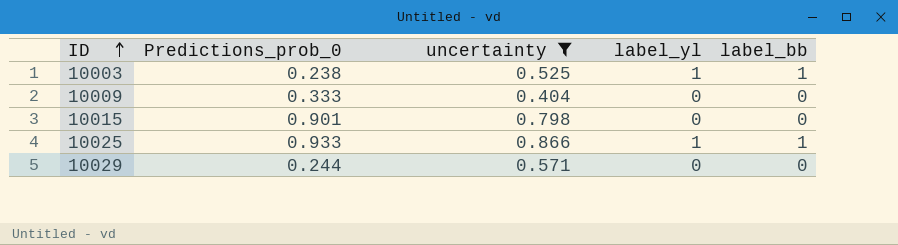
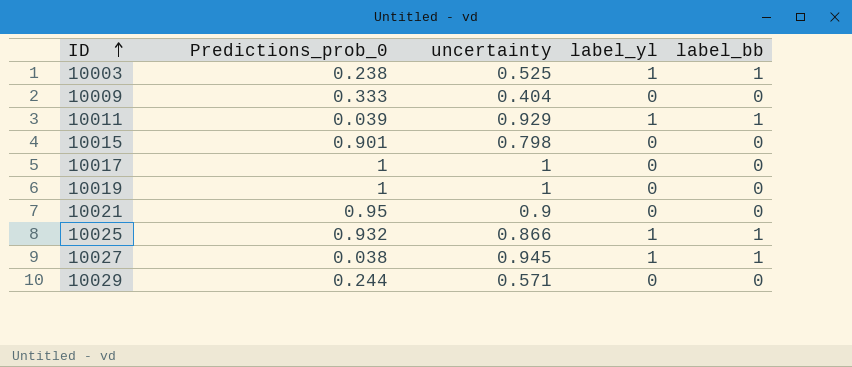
filter: uncertainty <= 0.866 -> none
10025 | Predictions_prob_0: 0.933 -> 0.932

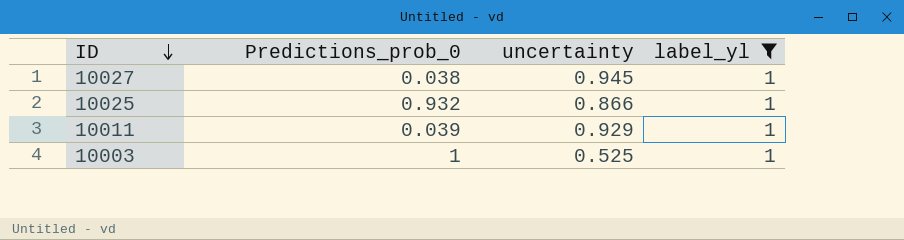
filter: none -> label_yl = 1
row order: ID ascending -> ID descending
column label_bb | position: 5 -> none
10003 | Predictions_prob_0: 0.238 -> 1

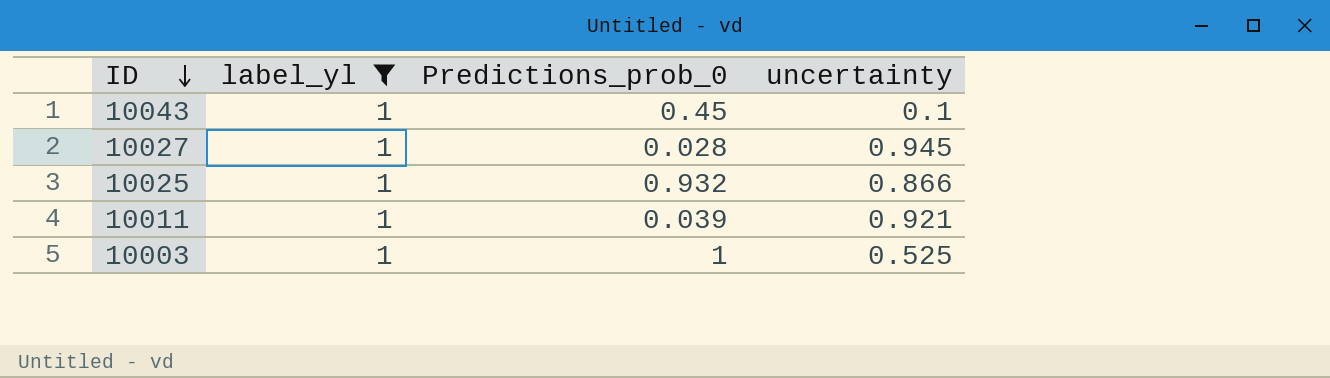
column label_yl | position: 4 -> 2
row 10043: none -> 1 | 0.45 | 0.1
10027 | Predictions_prob_0: 0.038 -> 0.028
10011 | uncertainty: 0.929 -> 0.921

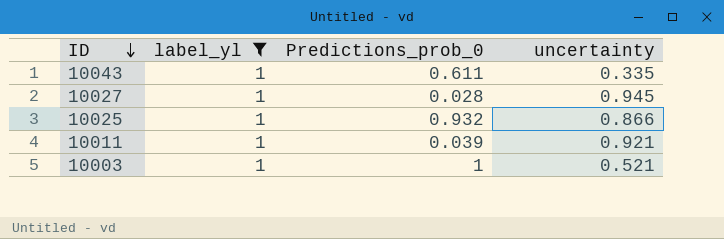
10043 | Predictions_prob_0: 0.45 -> 0.611
10043 | uncertainty: 0.1 -> 0.335
10003 | uncertainty: 0.525 -> 0.521

